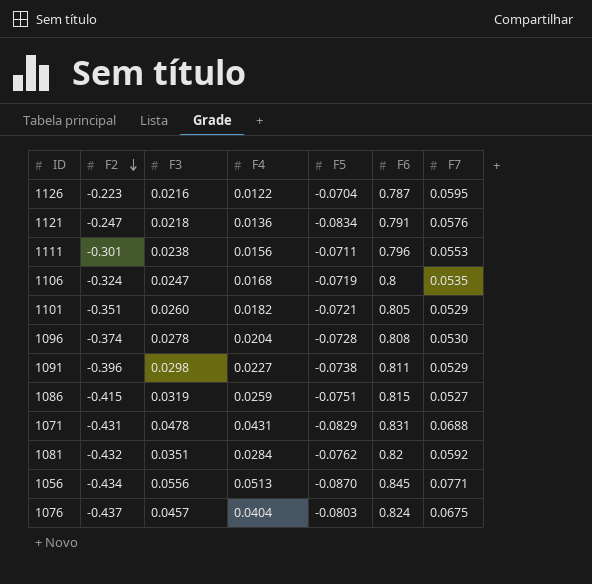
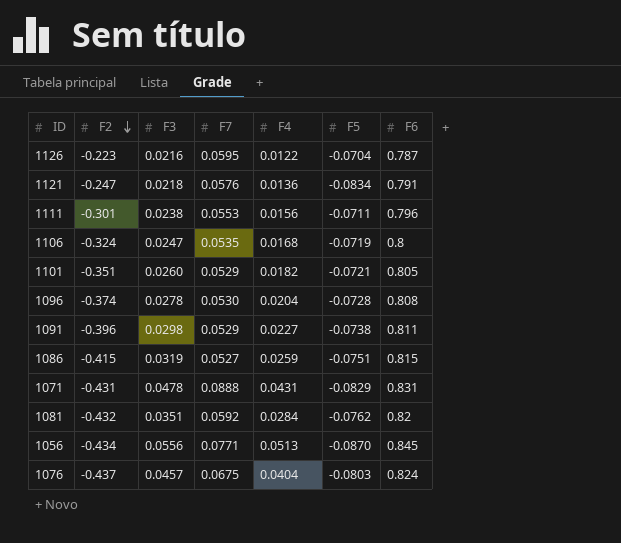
column F7 | position: 7 -> 4
1071 | F7: 0.0688 -> 0.0888

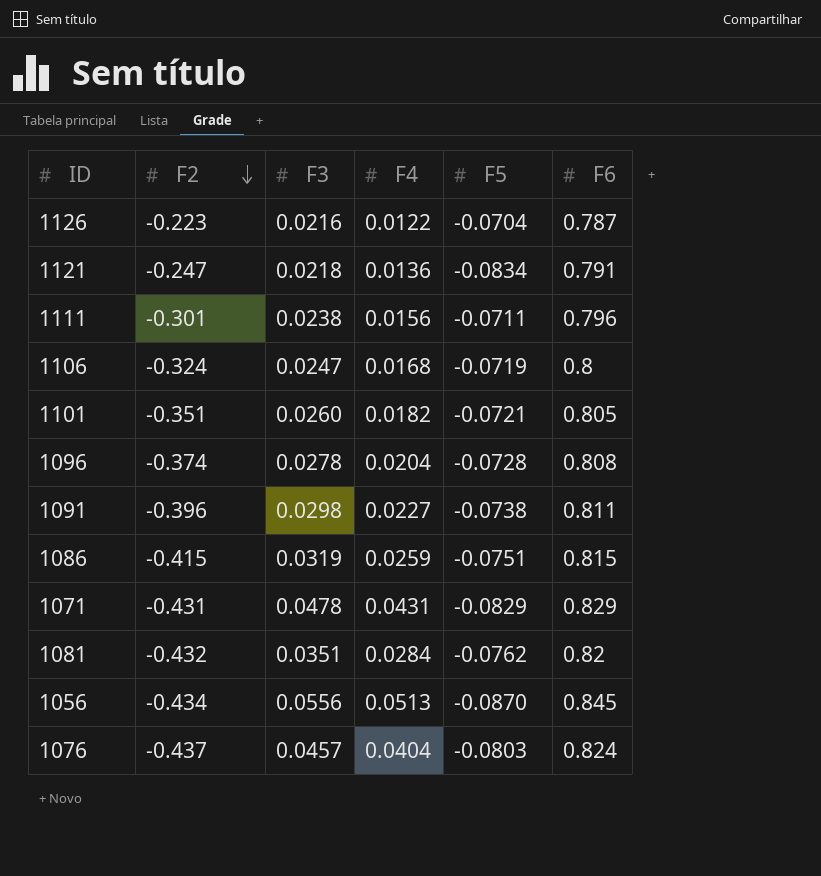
column F7 | position: 4 -> none
1071 | F6: 0.831 -> 0.829

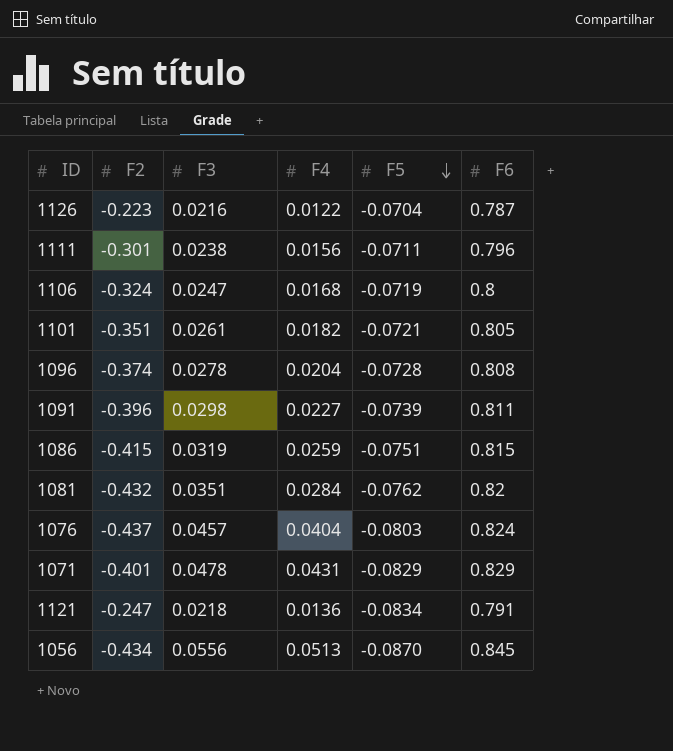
row order: F2 descending -> F5 descending
1101 | F3: 0.0260 -> 0.0261
1091 | F5: -0.0738 -> -0.0739
1071 | F2: -0.431 -> -0.401

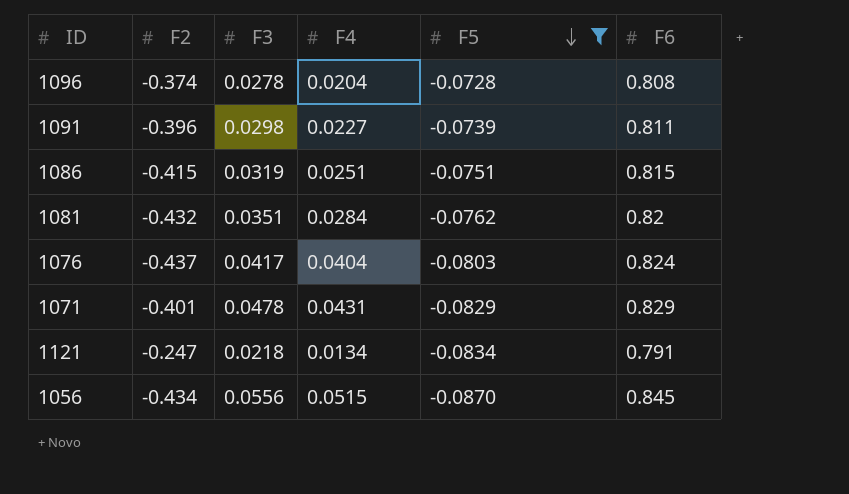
filter: none -> F5 <= -0.0728
1086 | F4: 0.0259 -> 0.0251
1076 | F3: 0.0457 -> 0.0417
1121 | F4: 0.0136 -> 0.0134
1056 | F4: 0.0513 -> 0.0515

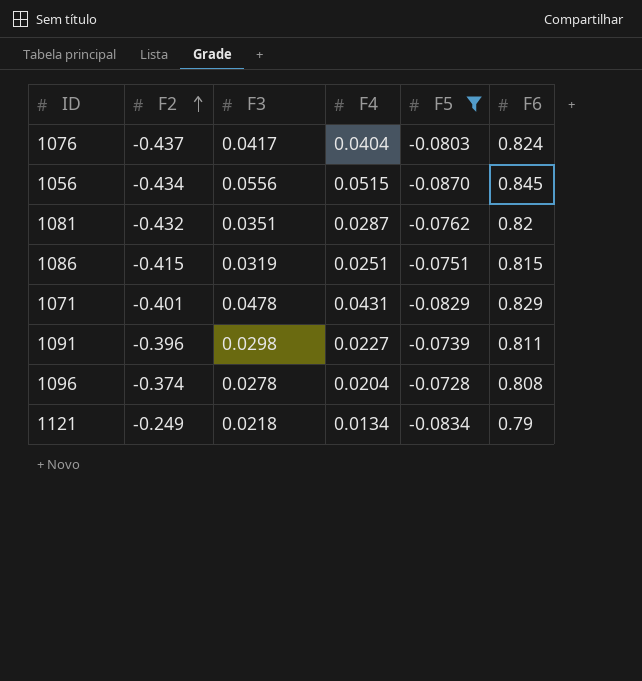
row order: F5 descending -> F2 ascending
1081 | F4: 0.0284 -> 0.0287
1121 | F2: -0.247 -> -0.249
1121 | F6: 0.791 -> 0.79

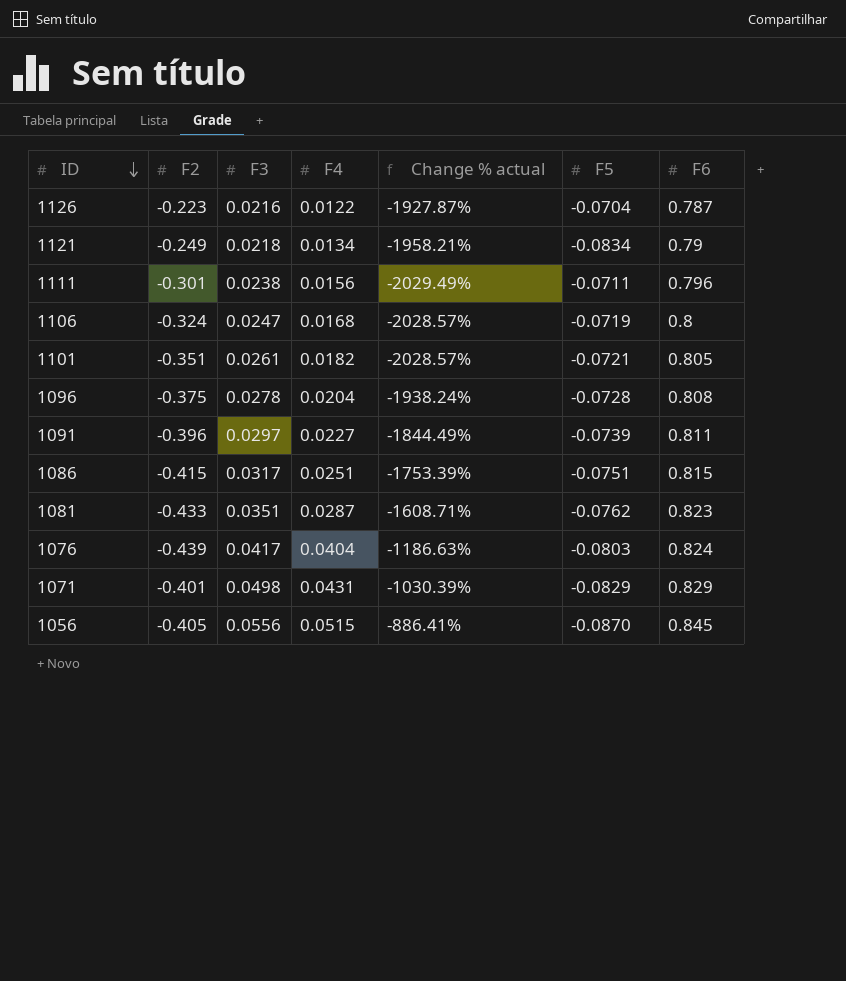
filter: F5 <= -0.0728 -> none
row order: F2 ascending -> ID descending
column Change % actual | formula: none -> ([F2] - [F4]) / [F4]
1096 | F2: -0.374 -> -0.375
1091 | F3: 0.0298 -> 0.0297
1086 | F3: 0.0319 -> 0.0317
1081 | F2: -0.432 -> -0.433
1081 | F6: 0.82 -> 0.823
1076 | F2: -0.437 -> -0.439
1071 | F3: 0.0478 -> 0.0498
1056 | F2: -0.434 -> -0.405

